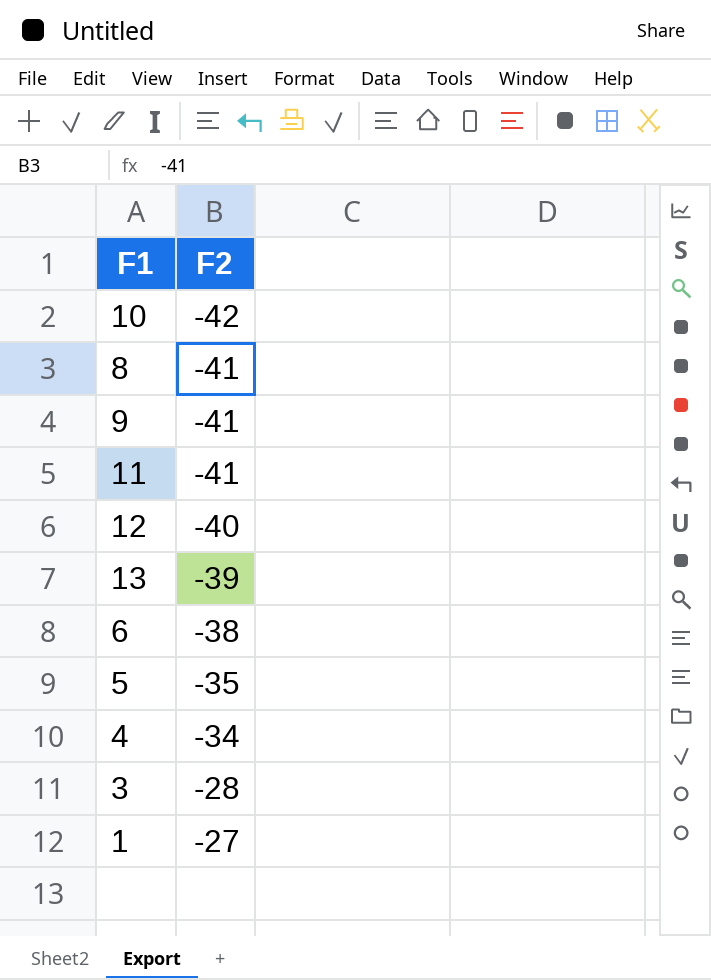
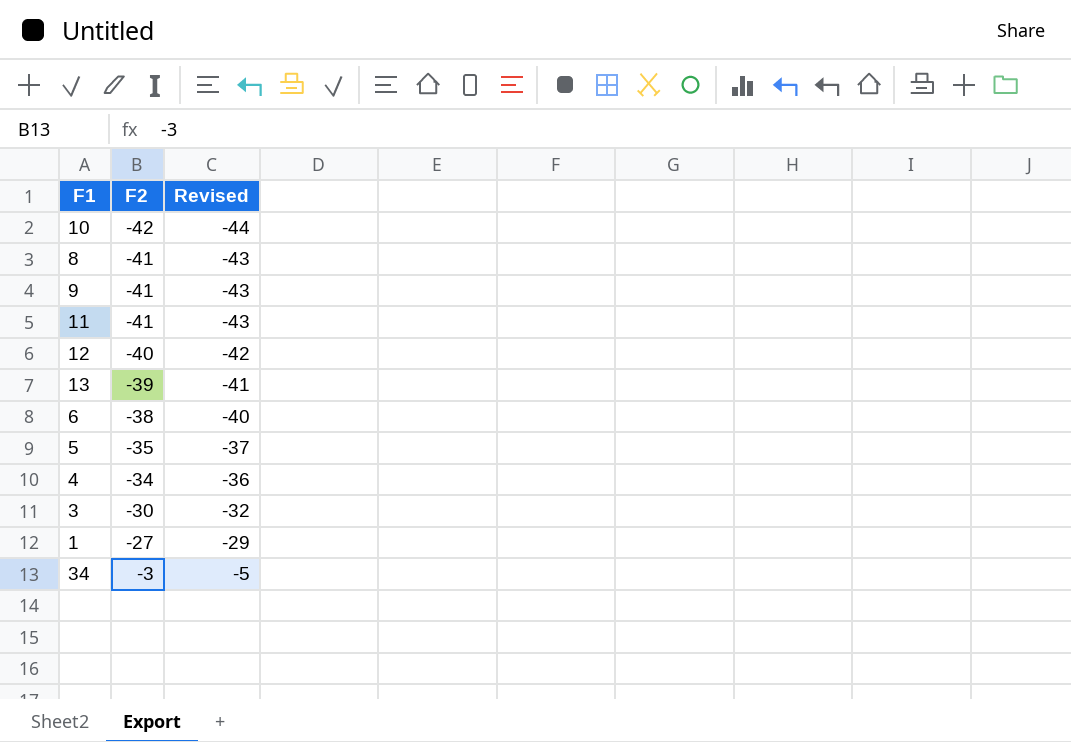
column Revised | formula: none -> [F2] - 2
3 | F2: -28 -> -30
row 34: none -> -3 | -5

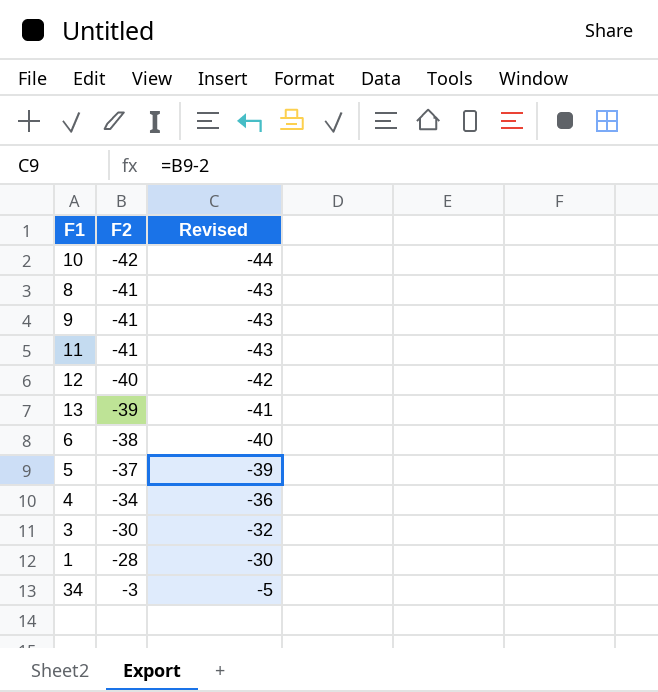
5 | F2: -35 -> -37
5 | Revised: -37 -> -39
1 | F2: -27 -> -28
1 | Revised: -29 -> -30

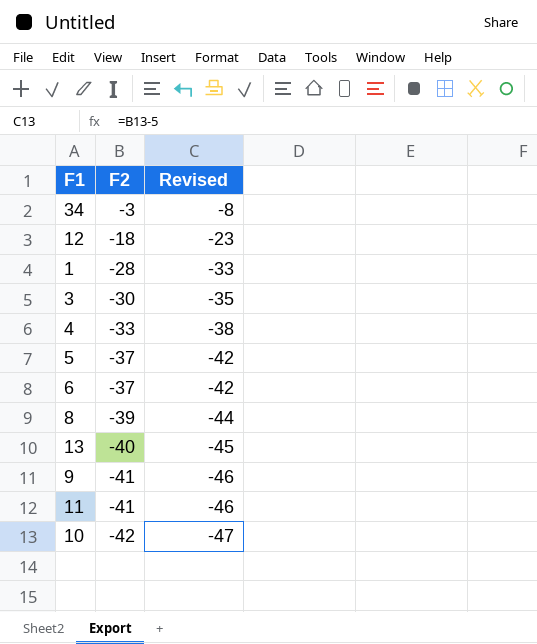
row order: F2 ascending -> F2 descending
column Revised | formula: [F2] - 2 -> [F2] - 5
12 | F2: -40 -> -18
4 | F2: -34 -> -33
6 | F2: -38 -> -37
8 | F2: -41 -> -39
13 | F2: -39 -> -40

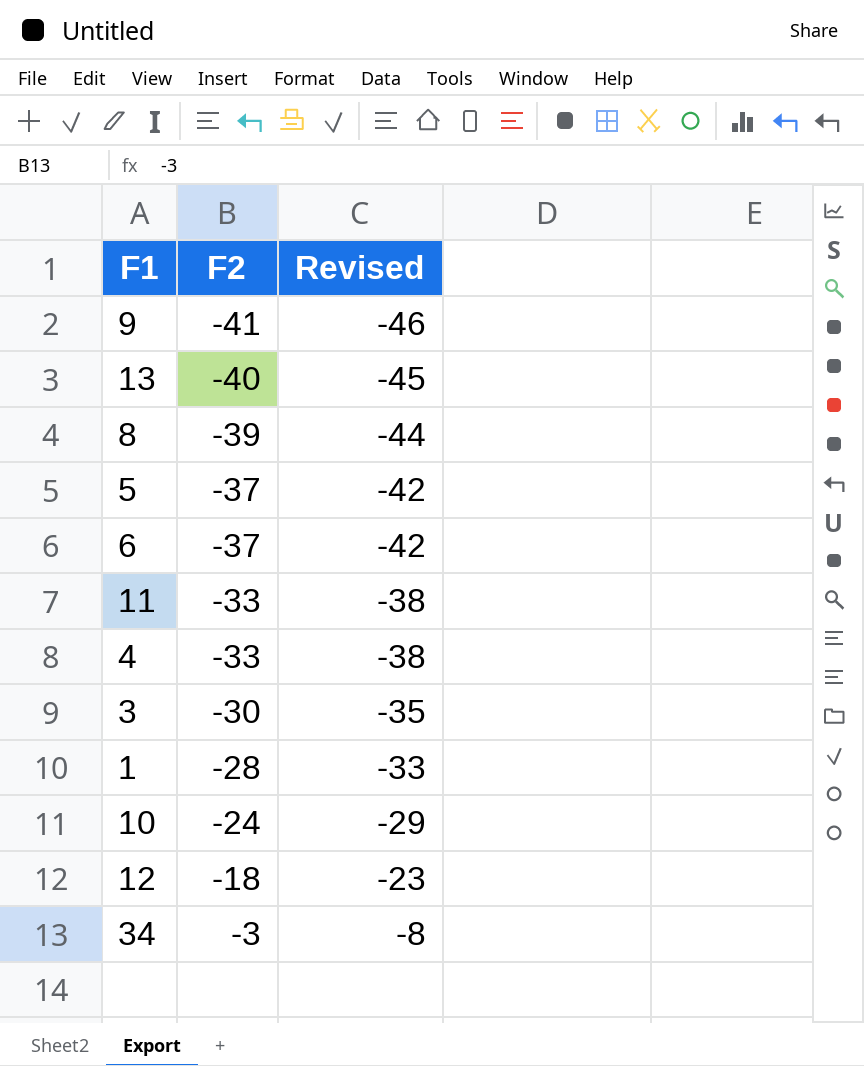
row order: F2 descending -> F2 ascending
11 | F2: -41 -> -33
11 | Revised: -46 -> -38
10 | F2: -42 -> -24
10 | Revised: -47 -> -29

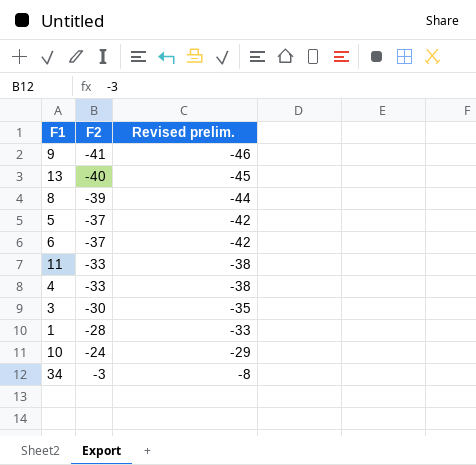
column name: Revised -> Revised prelim.
row 12: -18 | -23 -> none

